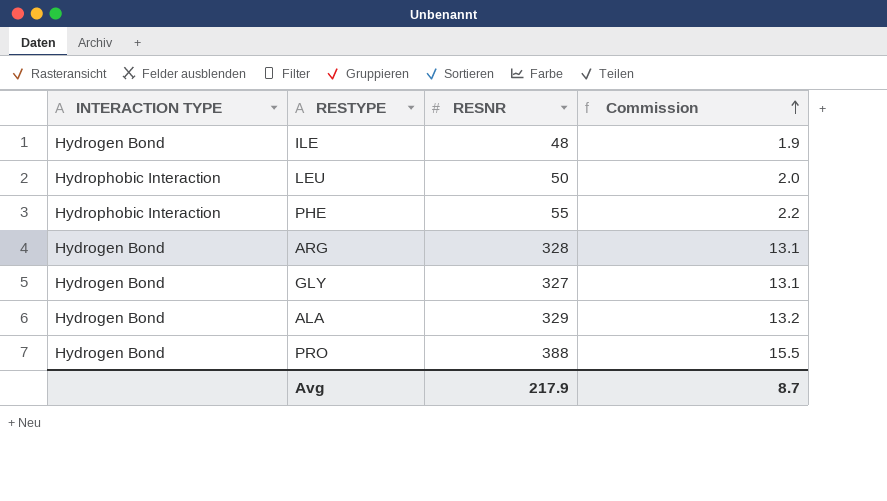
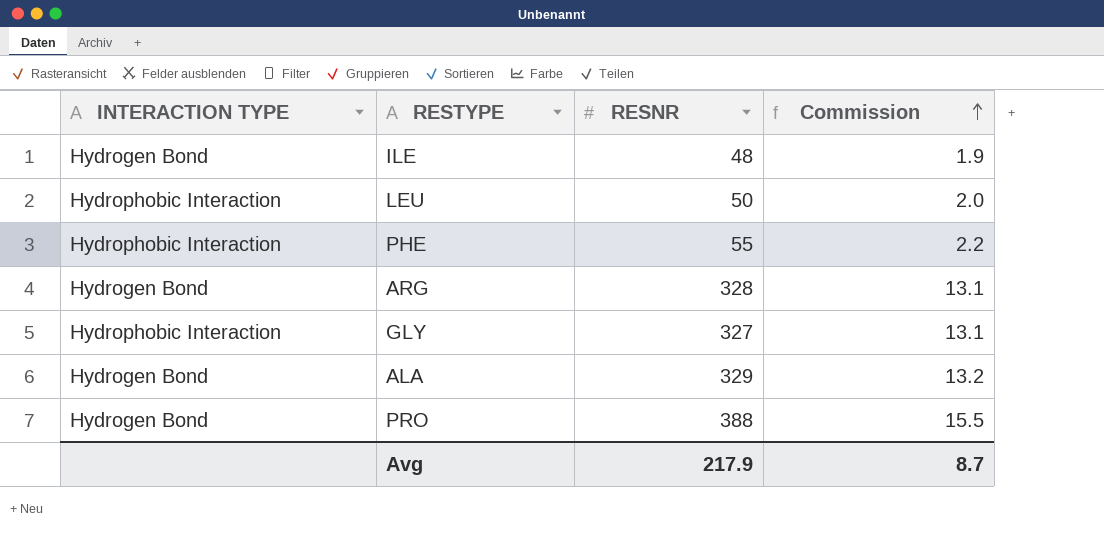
GLY | INTERACTION TYPE: Hydrogen Bond -> Hydrophobic Interaction

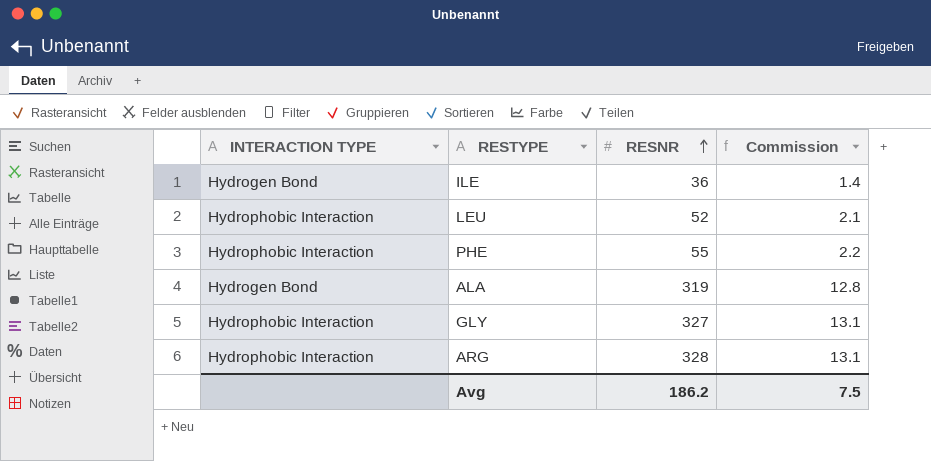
row order: Commission ascending -> RESNR ascending
row PRO: Hydrogen Bond | 388 | 15.5 -> none
ILE | RESNR: 48 -> 36
ILE | Commission: 1.9 -> 1.4
LEU | RESNR: 50 -> 52
LEU | Commission: 2.0 -> 2.1
ALA | RESNR: 329 -> 319
ALA | Commission: 13.2 -> 12.8
ARG | INTERACTION TYPE: Hydrogen Bond -> Hydrophobic Interaction
Avg | RESNR: 217.9 -> 186.2
Avg | Commission: 8.7 -> 7.5

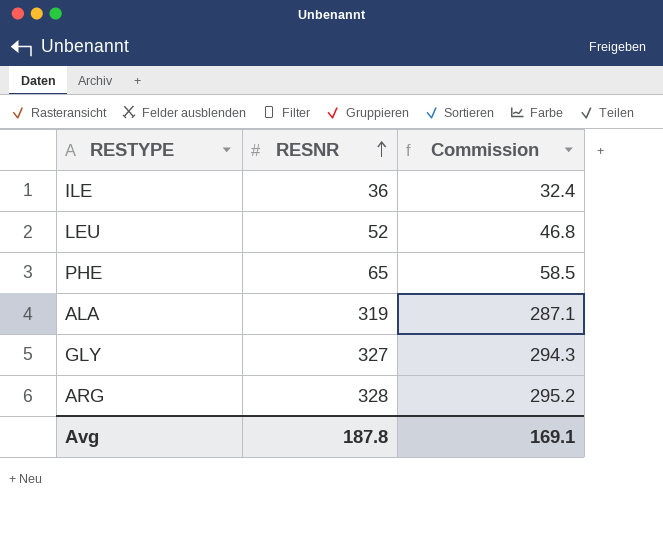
column INTERACTION TYPE | position: 1 -> none
column Commission | formula: [RESNR] * 0.04 -> [RESNR] * 0.9
PHE | RESNR: 55 -> 65
Avg | RESNR: 186.2 -> 187.8
Avg | Commission: 7.5 -> 169.1

